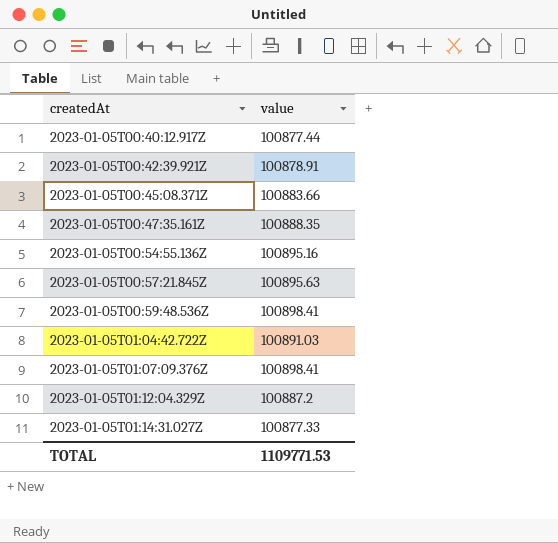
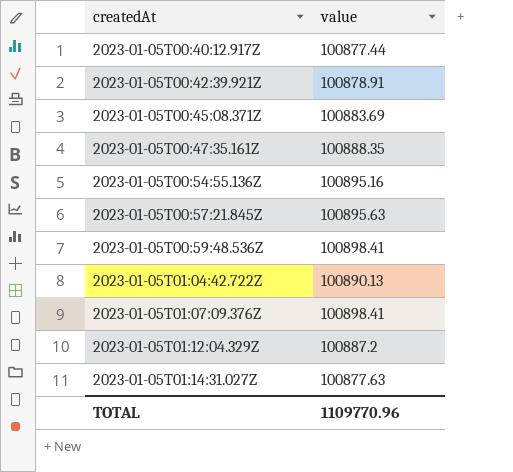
2023-01-05T00:45:08.371Z | value: 100883.66 -> 100883.69
2023-01-05T01:04:42.722Z | value: 100891.03 -> 100890.13
2023-01-05T01:14:31.027Z | value: 100877.33 -> 100877.63
TOTAL | value: 1109771.53 -> 1109770.96

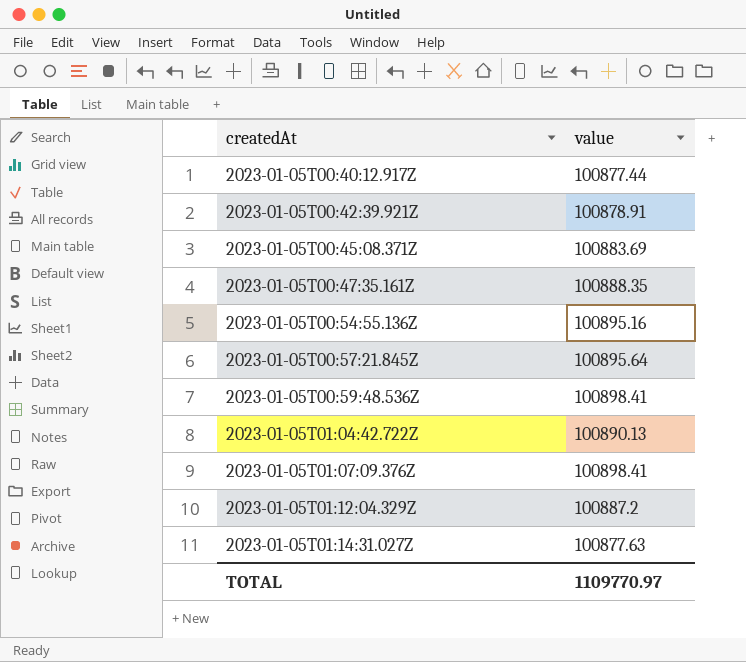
2023-01-05T00:57:21.845Z | value: 100895.63 -> 100895.64
TOTAL | value: 1109770.96 -> 1109770.97

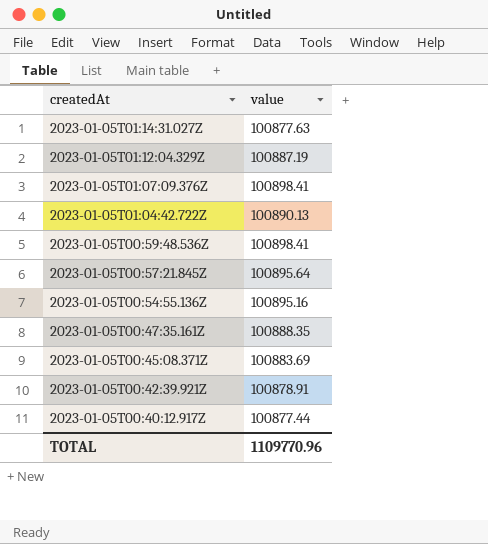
row order: createdAt ascending -> createdAt descending
2023-01-05T01:12:04.329Z | value: 100887.2 -> 100887.19
TOTAL | value: 1109770.97 -> 1109770.96

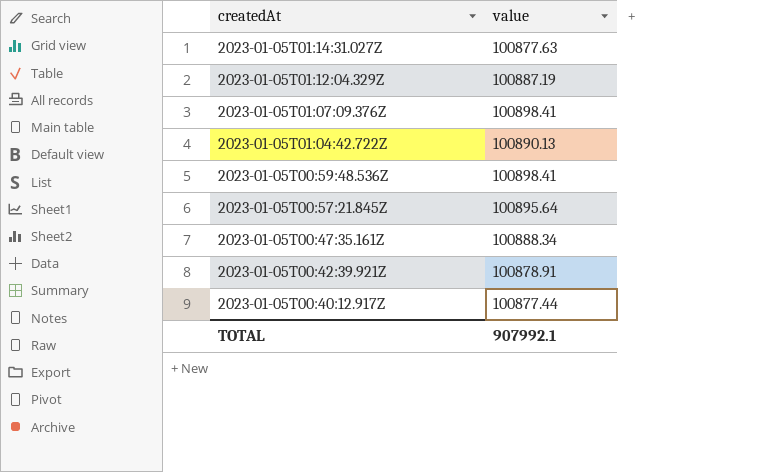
row 2023-01-05T00:54:55.136Z: 100895.16 -> none
row 2023-01-05T00:45:08.371Z: 100883.69 -> none
2023-01-05T00:47:35.161Z | value: 100888.35 -> 100888.34
TOTAL | value: 1109770.96 -> 907992.1

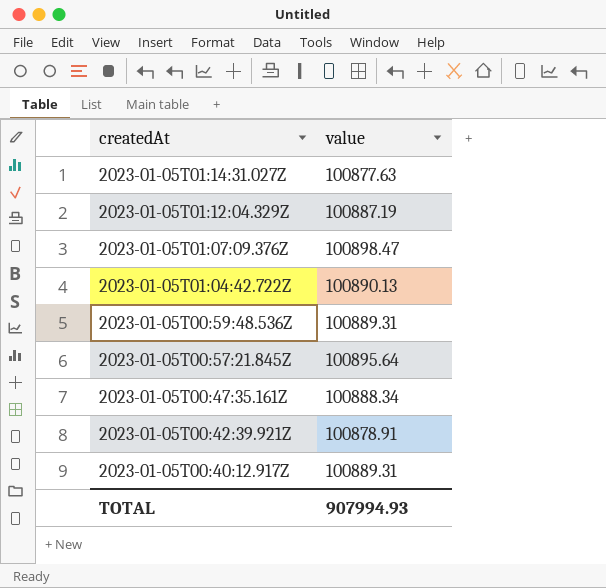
2023-01-05T01:07:09.376Z | value: 100898.41 -> 100898.47
2023-01-05T00:59:48.536Z | value: 100898.41 -> 100889.31
2023-01-05T00:40:12.917Z | value: 100877.44 -> 100889.31
TOTAL | value: 907992.1 -> 907994.93

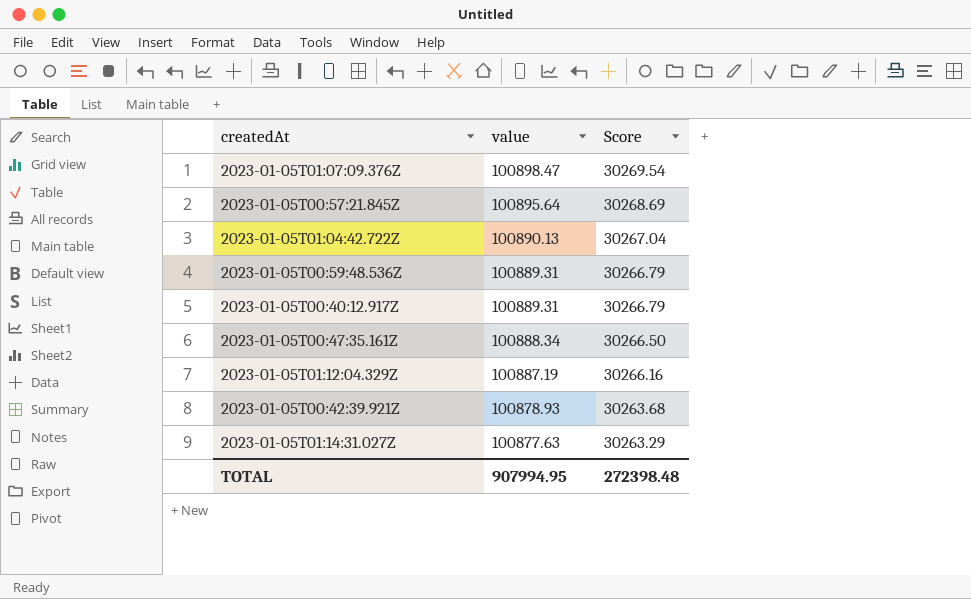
row order: createdAt descending -> value descending
column Score | formula: none -> [value] * 0.3
2023-01-05T00:42:39.921Z | value: 100878.91 -> 100878.93
TOTAL | value: 907994.93 -> 907994.95

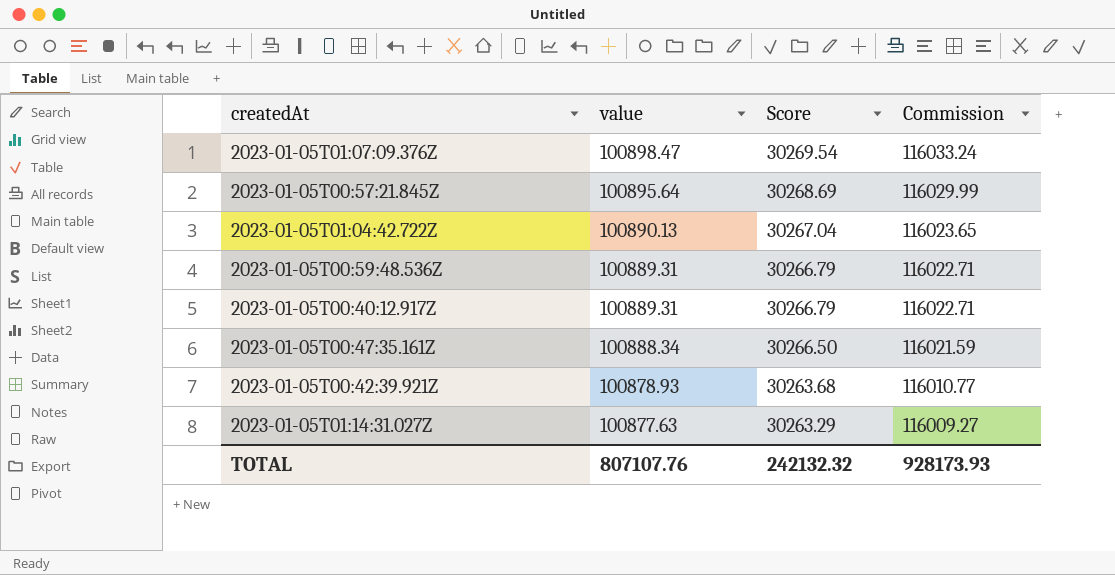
column Commission | formula: none -> [value] * 1.15
row 2023-01-05T01:12:04.329Z: 100887.19 | 30266.16 -> none
TOTAL | value: 907994.95 -> 807107.76
TOTAL | Score: 272398.48 -> 242132.32

